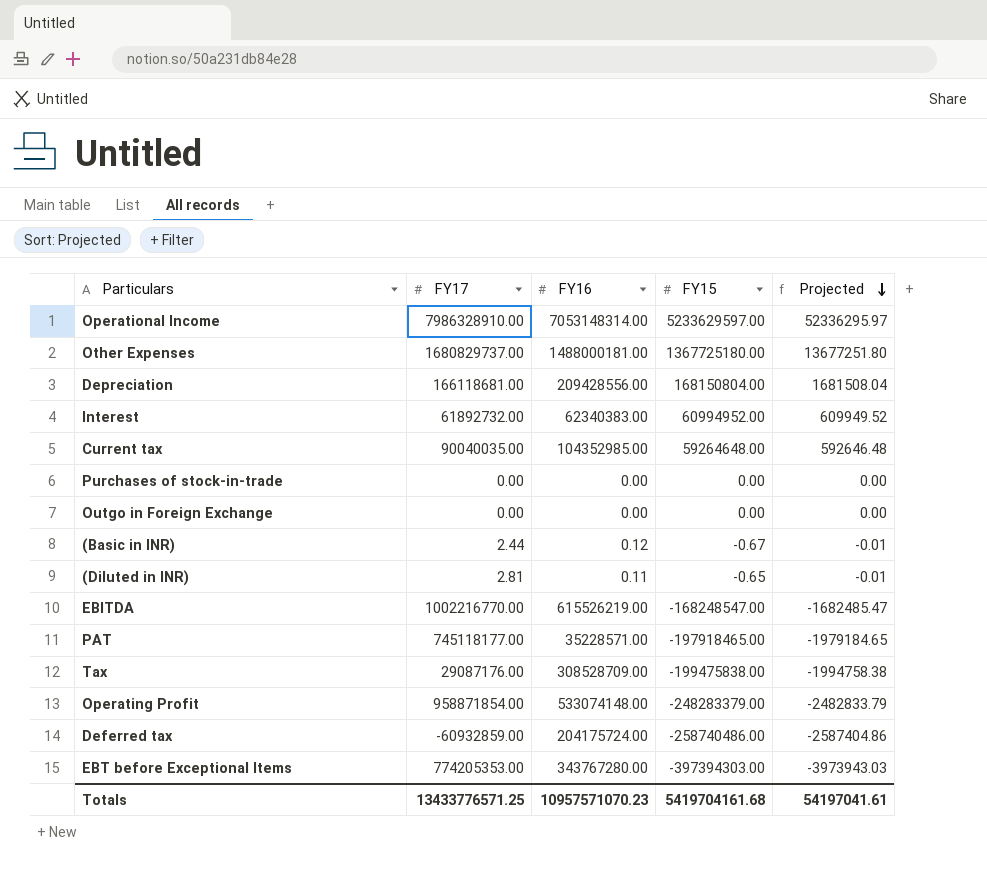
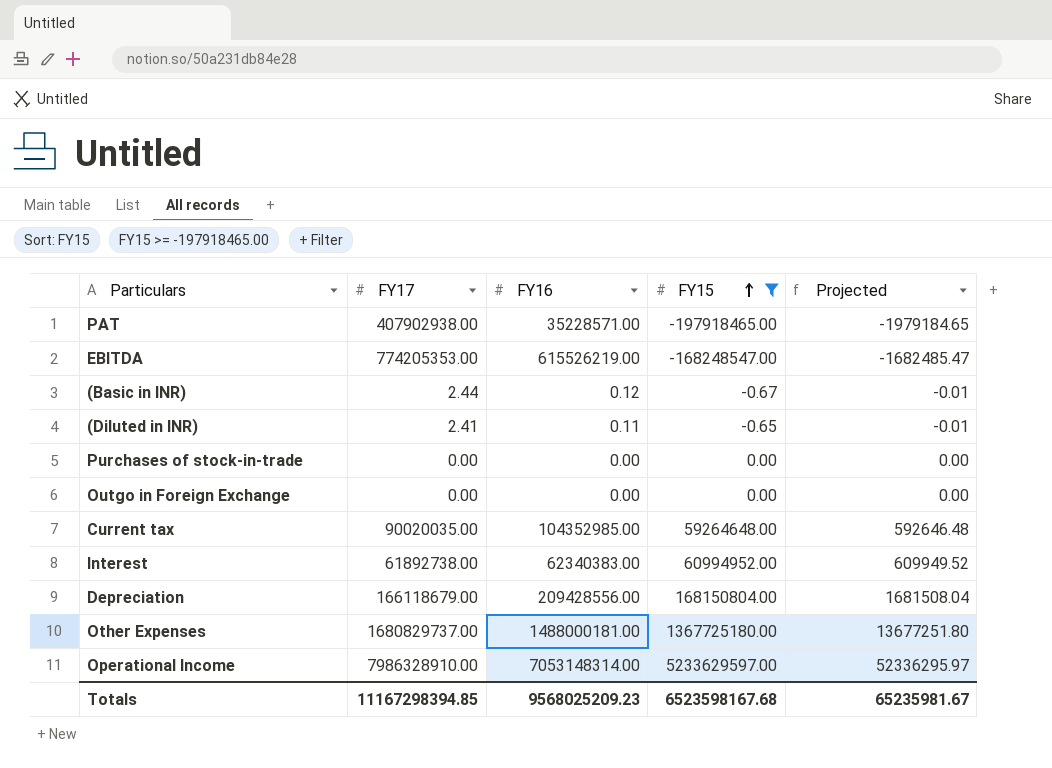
filter: none -> FY15 >= -197918465.00
row order: Projected descending -> FY15 ascending
PAT | FY17: 745118177.00 -> 407902938.00
EBITDA | FY17: 1002216770.00 -> 774205353.00
(Diluted in INR) | FY17: 2.81 -> 2.41
Current tax | FY17: 90040035.00 -> 90020035.00
Interest | FY17: 61892732.00 -> 61892738.00
Depreciation | FY17: 166118681.00 -> 166118679.00
Totals | FY17: 13433776571.25 -> 11167298394.85
Totals | FY16: 10957571070.23 -> 9568025209.23
Totals | FY15: 5419704161.68 -> 6523598167.68
Totals | Projected: 54197041.61 -> 65235981.67

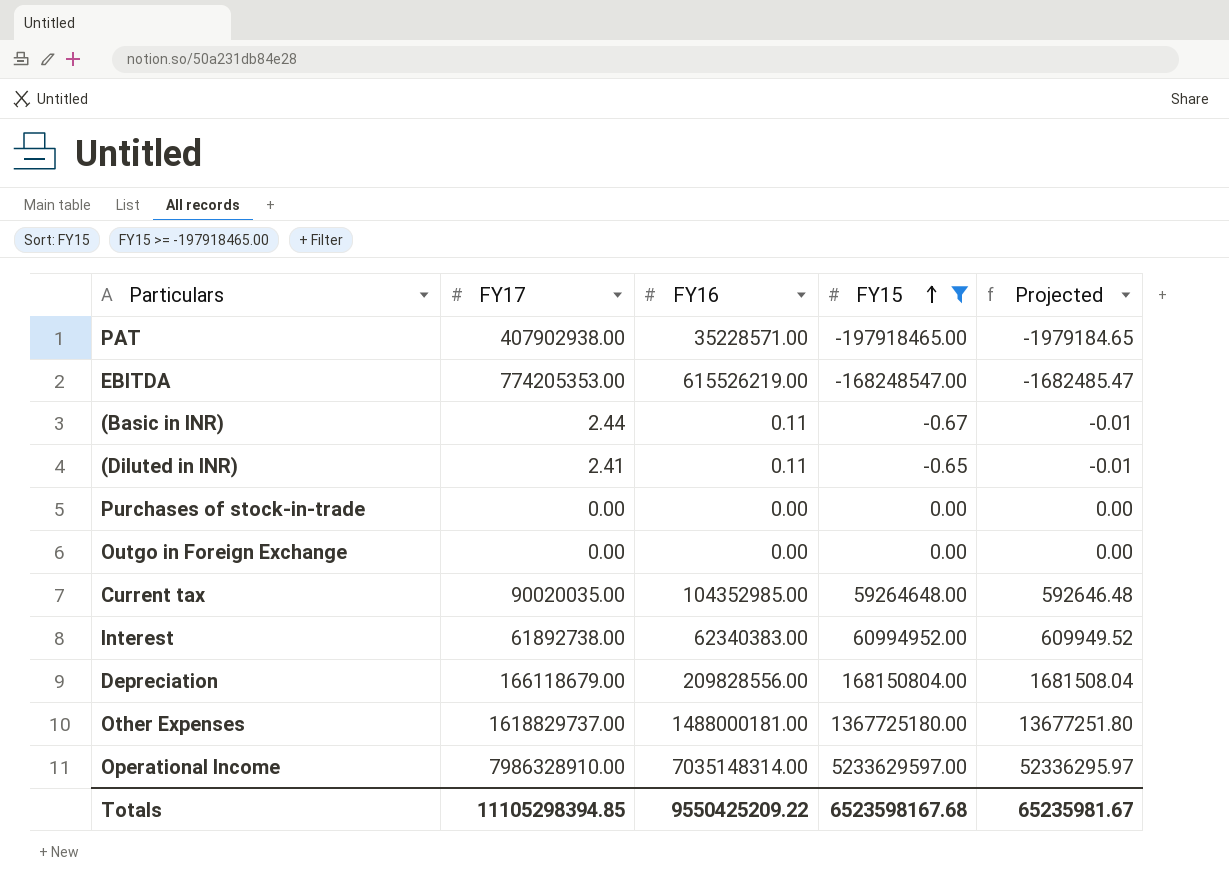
(Basic in INR) | FY16: 0.12 -> 0.11
Depreciation | FY16: 209428556.00 -> 209828556.00
Other Expenses | FY17: 1680829737.00 -> 1618829737.00
Operational Income | FY16: 7053148314.00 -> 7035148314.00
Totals | FY17: 11167298394.85 -> 11105298394.85
Totals | FY16: 9568025209.23 -> 9550425209.22

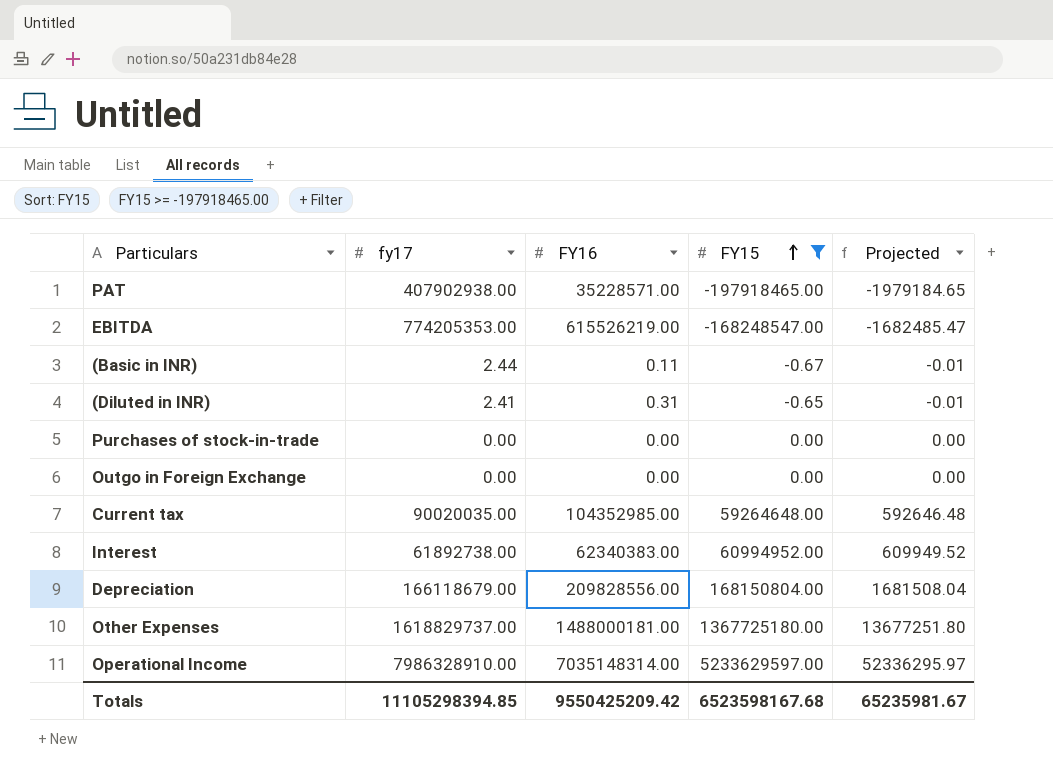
column name: FY17 -> fy17
(Diluted in INR) | FY16: 0.11 -> 0.31
Totals | FY16: 9550425209.22 -> 9550425209.42

